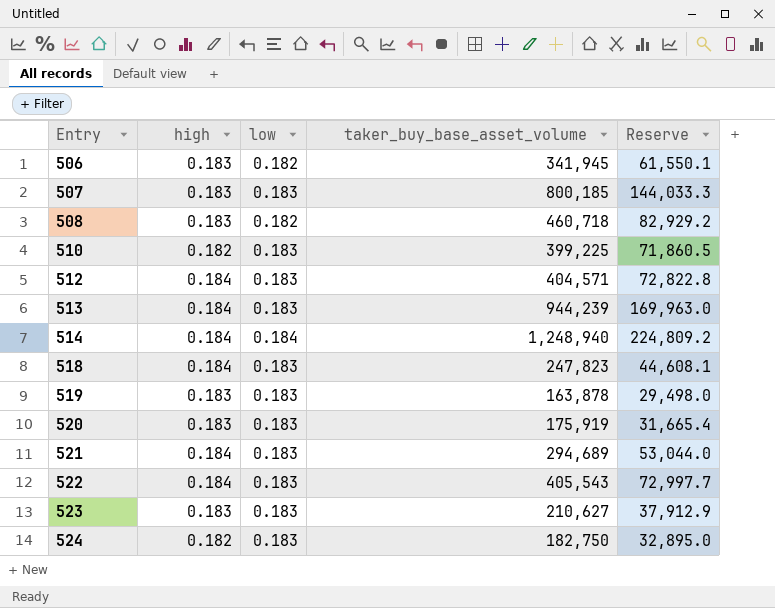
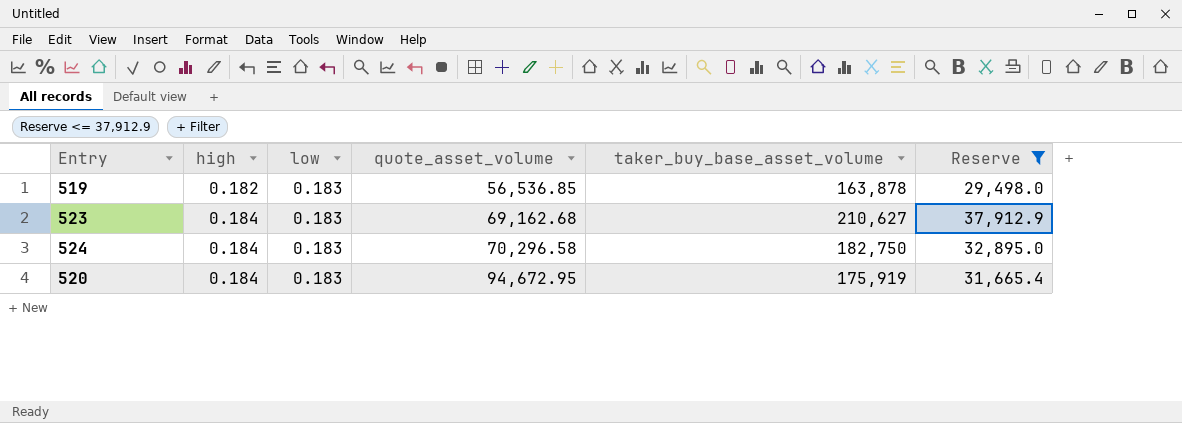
filter: none -> Reserve <= 37,912.9
row order: Entry ascending -> high ascending
column quote_asset_volume | position: none -> 4
519 | high: 0.183 -> 0.182
523 | high: 0.183 -> 0.184
524 | high: 0.182 -> 0.184
520 | high: 0.183 -> 0.184

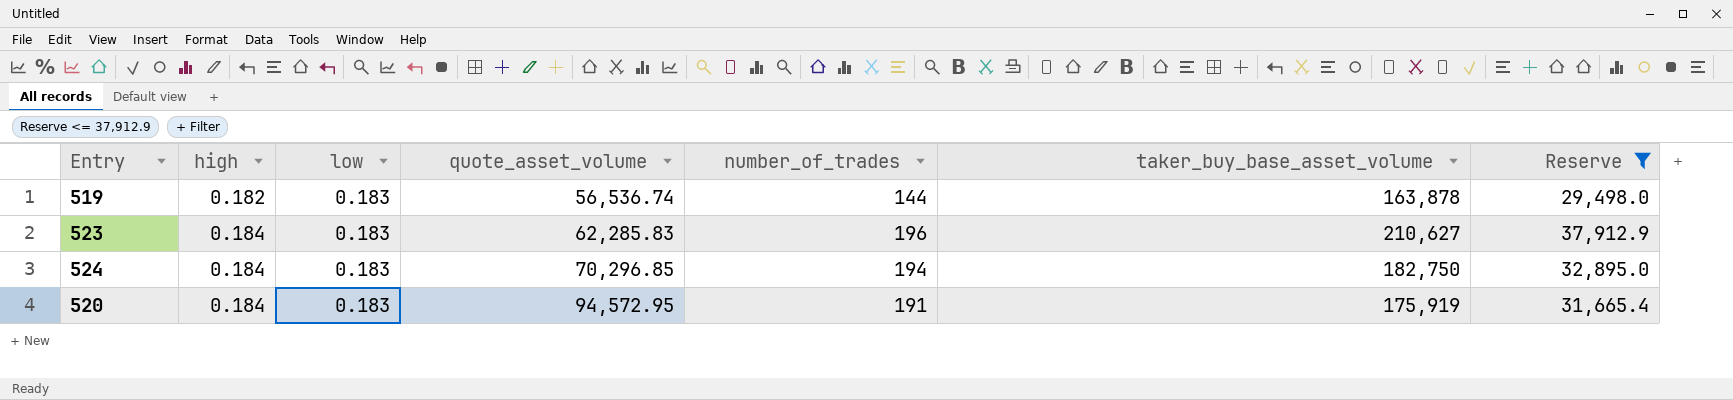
column number_of_trades | position: none -> 5
519 | quote_asset_volume: 56,536.85 -> 56,536.74
523 | quote_asset_volume: 69,162.68 -> 62,285.83
524 | quote_asset_volume: 70,296.58 -> 70,296.85
520 | quote_asset_volume: 94,672.95 -> 94,572.95

